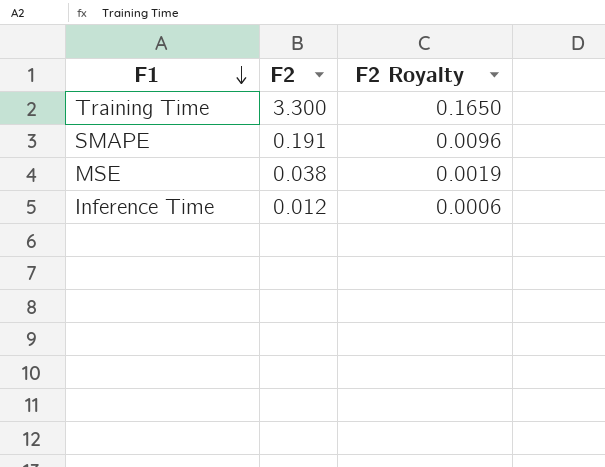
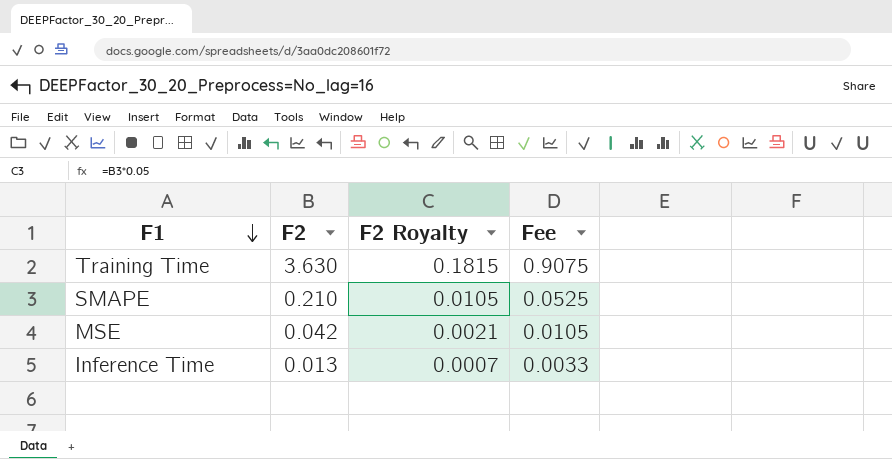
column Fee | formula: none -> [F2] * 0.25
Training Time | F2: 3.300 -> 3.630
Training Time | F2 Royalty: 0.1650 -> 0.1815
SMAPE | F2: 0.191 -> 0.210
SMAPE | F2 Royalty: 0.0096 -> 0.0105
MSE | F2: 0.038 -> 0.042
MSE | F2 Royalty: 0.0019 -> 0.0021
Inference Time | F2: 0.012 -> 0.013
Inference Time | F2 Royalty: 0.0006 -> 0.0007

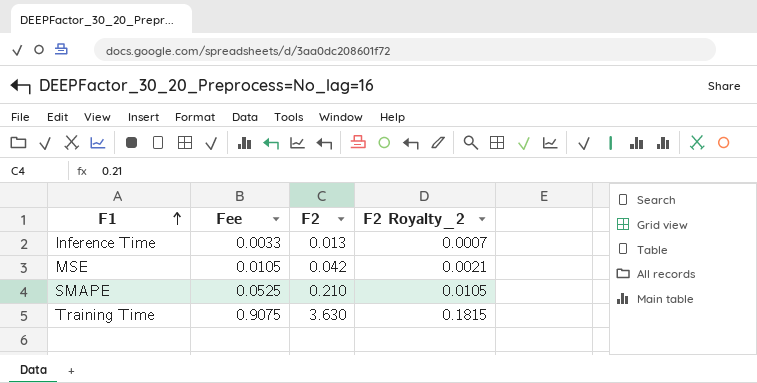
row order: F1 descending -> F1 ascending
column Fee | position: 4 -> 2
column name: F2 Royalty -> F2 Royalty_2

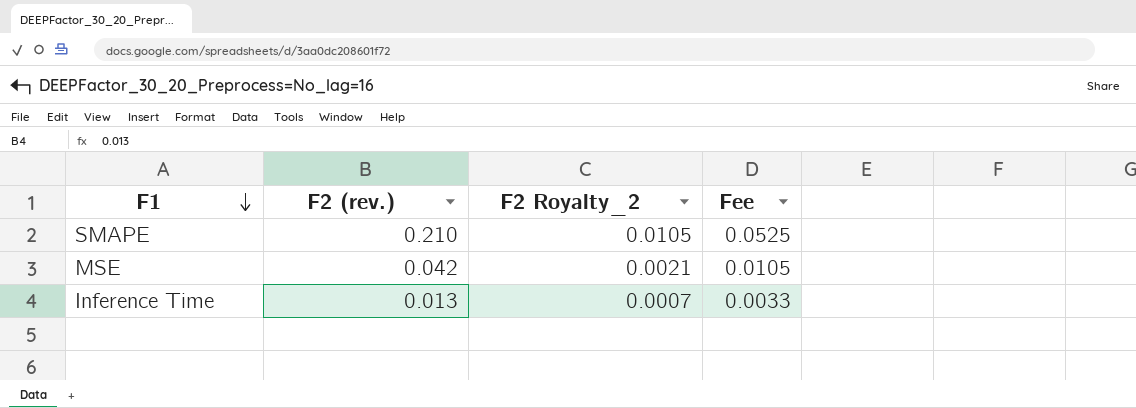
row order: F1 ascending -> F1 descending
column name: F2 -> F2 (rev.)
column Fee | position: 2 -> 4
row Training Time: 0.9075 | 3.630 | 0.1815 -> none

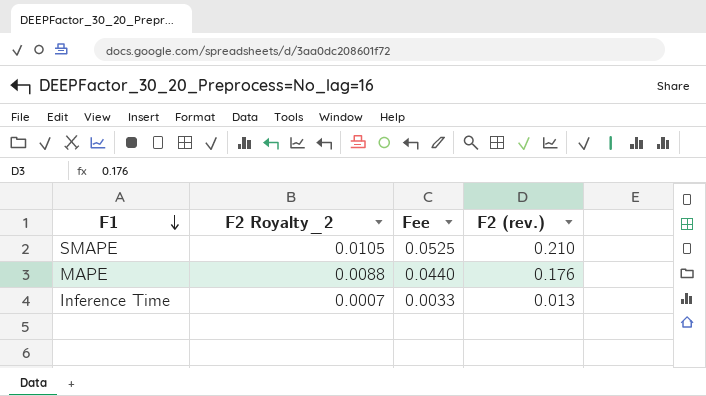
column F2 (rev.) | position: 2 -> 4
row MSE: 0.042 | 0.0021 | 0.0105 -> none
row MAPE: none -> 0.0088 | 0.0440 | 0.176

